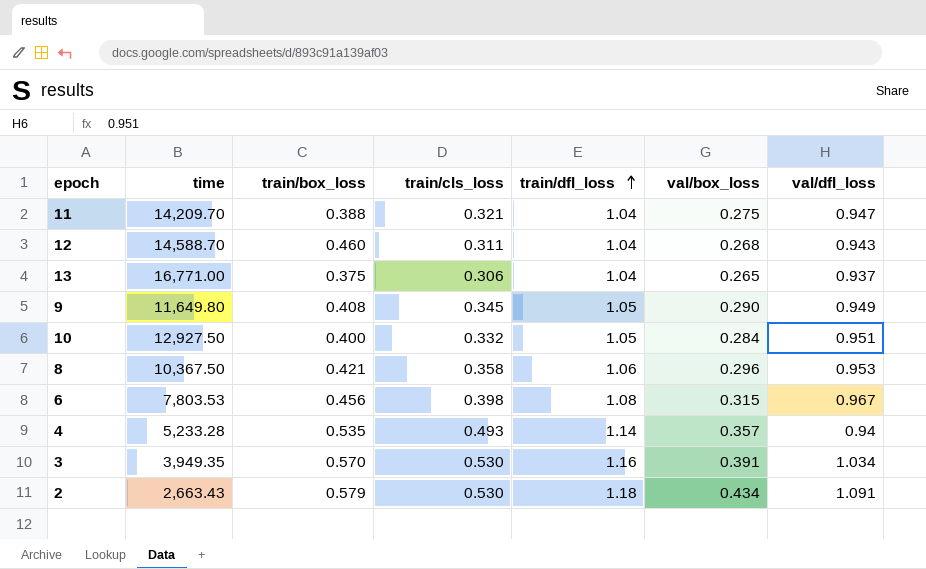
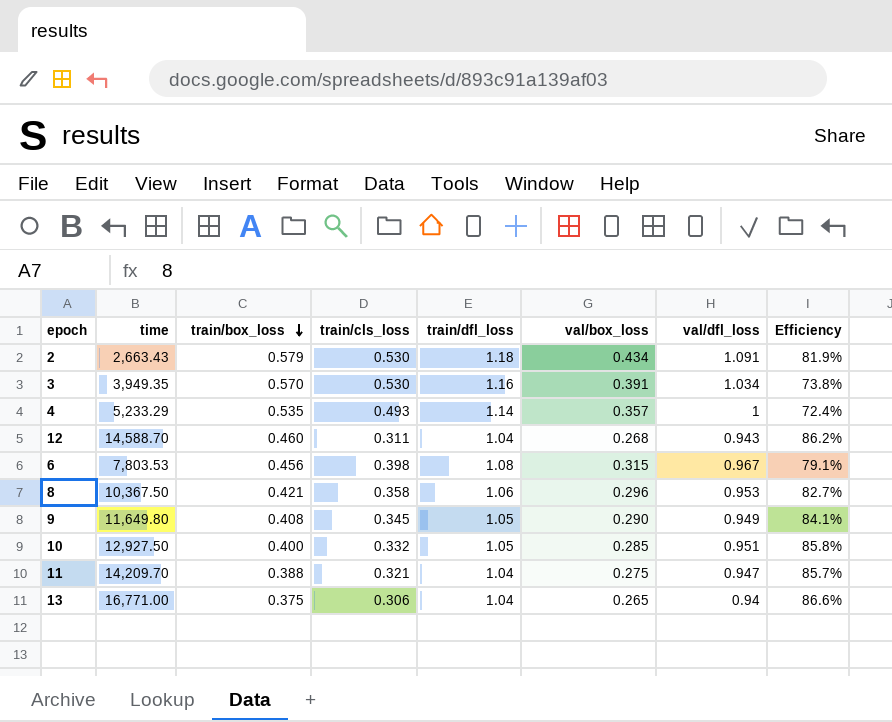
row order: train/dfl_loss ascending -> train/box_loss descending
column Efficiency | formula: none -> [val/box_loss] / [train/cls_loss]
4 | time: 5,233.28 -> 5,233.29
4 | val/dfl_loss: 0.94 -> 1
10 | val/box_loss: 0.284 -> 0.285
13 | val/dfl_loss: 0.937 -> 0.94

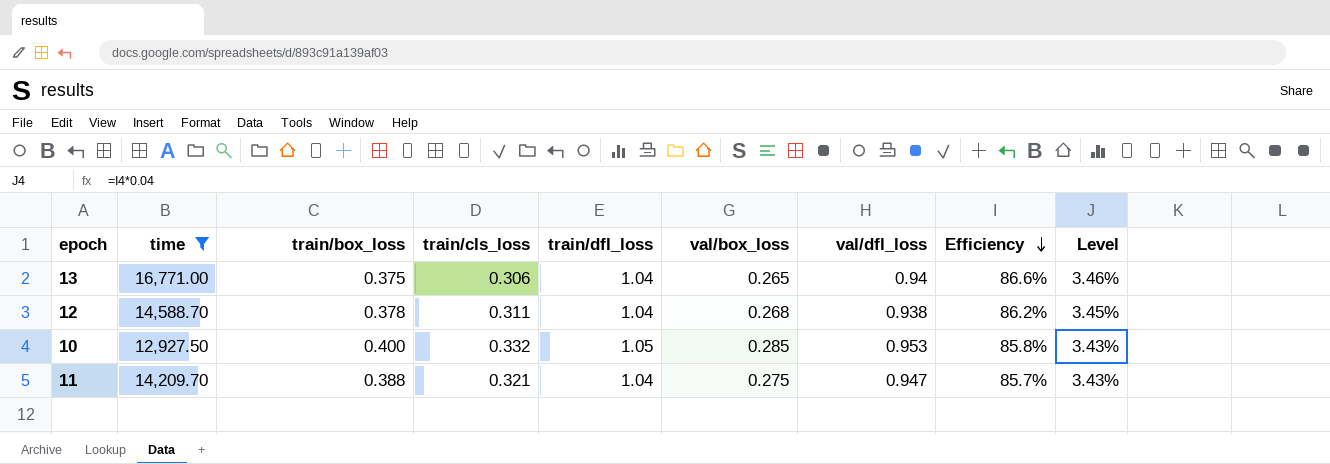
filter: none -> time >= 12,927.50
row order: train/box_loss descending -> Efficiency descending
column Level | formula: none -> [Efficiency] * 0.04
12 | train/box_loss: 0.460 -> 0.378
12 | val/dfl_loss: 0.943 -> 0.938
10 | val/dfl_loss: 0.951 -> 0.953

